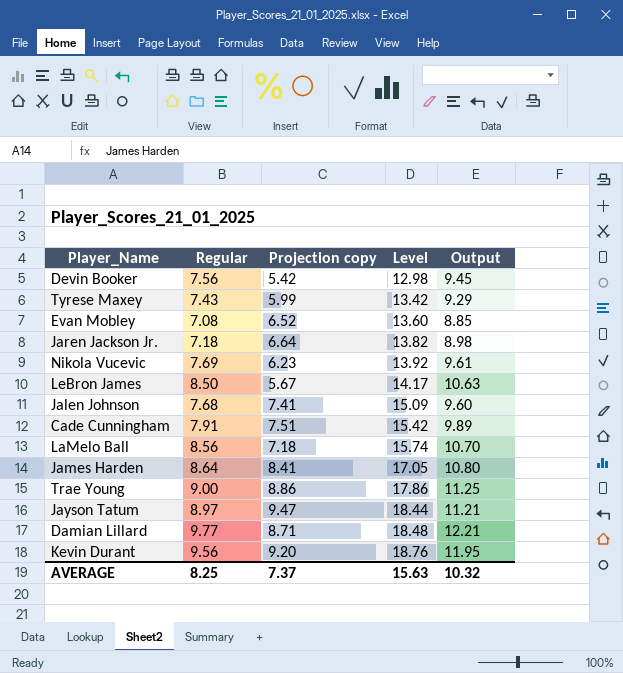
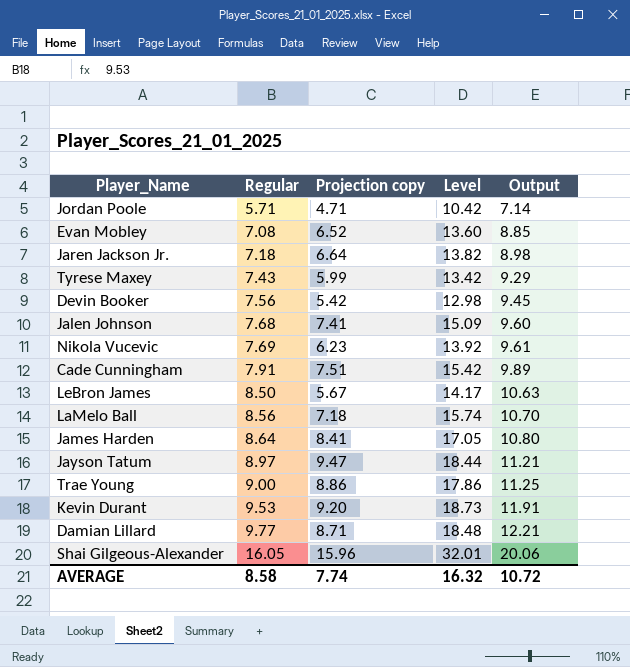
row order: Level ascending -> Regular ascending
row Jordan Poole: none -> 5.71 | 4.71 | 10.42 | 7.14
Kevin Durant | Regular: 9.56 -> 9.53
Kevin Durant | Level: 18.76 -> 18.73
Kevin Durant | Output: 11.95 -> 11.91
row Shai Gilgeous-Alexander: none -> 16.05 | 15.96 | 32.01 | 20.06
AVERAGE | Regular: 8.25 -> 8.58
AVERAGE | Projection copy: 7.37 -> 7.74
AVERAGE | Level: 15.63 -> 16.32
AVERAGE | Output: 10.32 -> 10.72

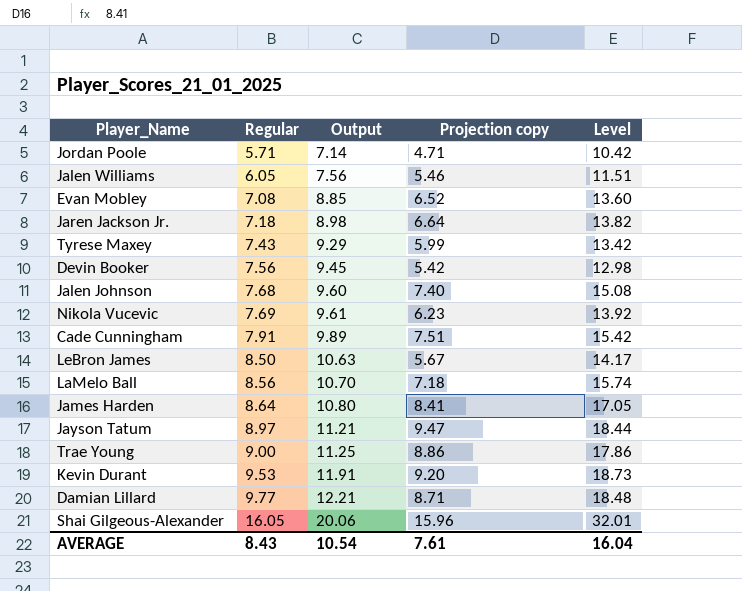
column Output | position: 5 -> 3
row Jalen Williams: none -> 6.05 | 7.56 | 5.46 | 11.51
Jalen Johnson | Projection copy: 7.41 -> 7.40
Jalen Johnson | Level: 15.09 -> 15.08
AVERAGE | Regular: 8.58 -> 8.43
AVERAGE | Output: 10.72 -> 10.54
AVERAGE | Projection copy: 7.74 -> 7.61
AVERAGE | Level: 16.32 -> 16.04

